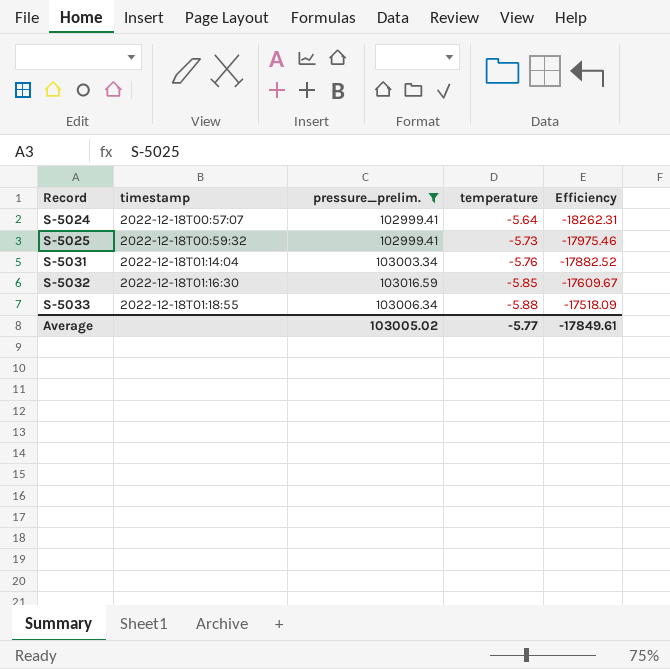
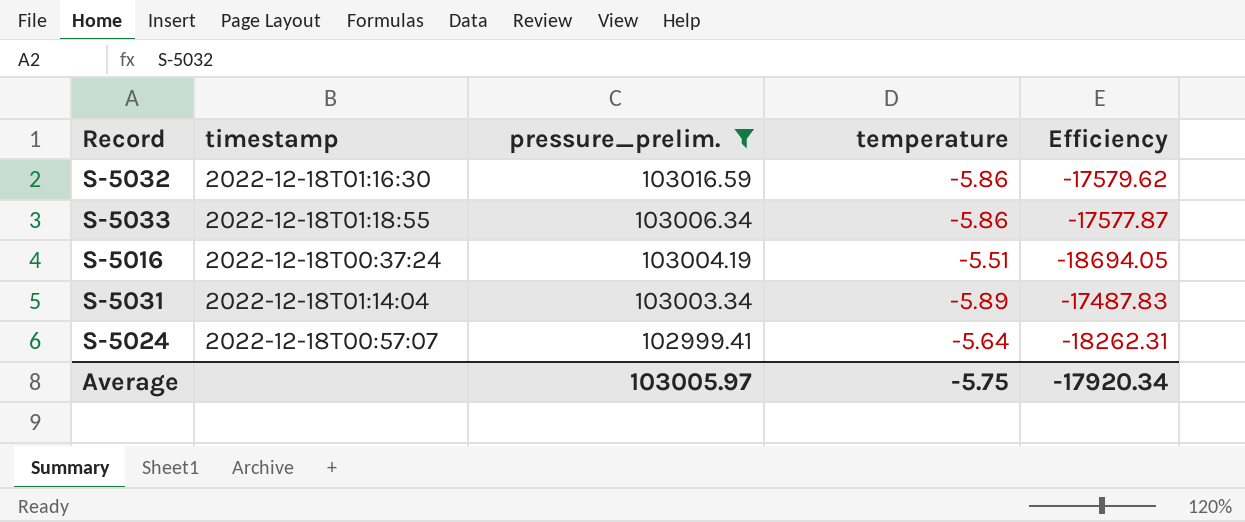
row order: Record ascending -> pressure_prelim. descending
row S-5025: 2022-12-18T00:59:32 | 102999.41 | -5.73 | -17975.46 -> none
S-5032 | temperature: -5.85 -> -5.86
S-5032 | Efficiency: -17609.67 -> -17579.62
S-5033 | temperature: -5.88 -> -5.86
S-5033 | Efficiency: -17518.09 -> -17577.87
row S-5016: none -> 2022-12-18T00:37:24 | 103004.19 | -5.51 | -18694.05
S-5031 | temperature: -5.76 -> -5.89
S-5031 | Efficiency: -17882.52 -> -17487.83
Average | pressure_prelim.: 103005.02 -> 103005.97
Average | temperature: -5.77 -> -5.75
Average | Efficiency: -17849.61 -> -17920.34

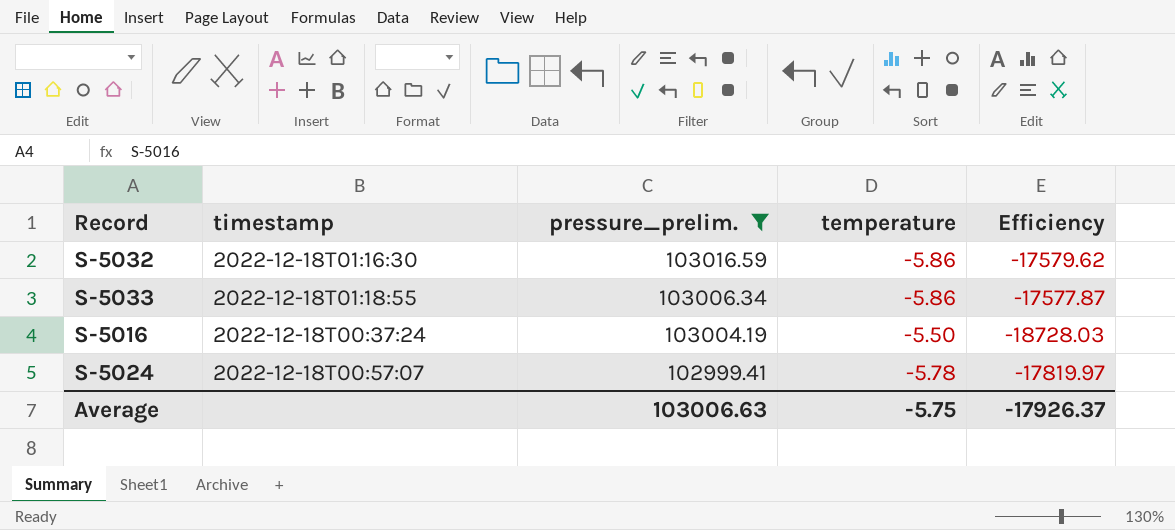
row S-5031: 2022-12-18T01:14:04 | 103003.34 | -5.89 | -17487.83 -> none
S-5016 | temperature: -5.51 -> -5.50
S-5016 | Efficiency: -18694.05 -> -18728.03
S-5024 | temperature: -5.64 -> -5.78
S-5024 | Efficiency: -18262.31 -> -17819.97
Average | pressure_prelim.: 103005.97 -> 103006.63
Average | Efficiency: -17920.34 -> -17926.37

